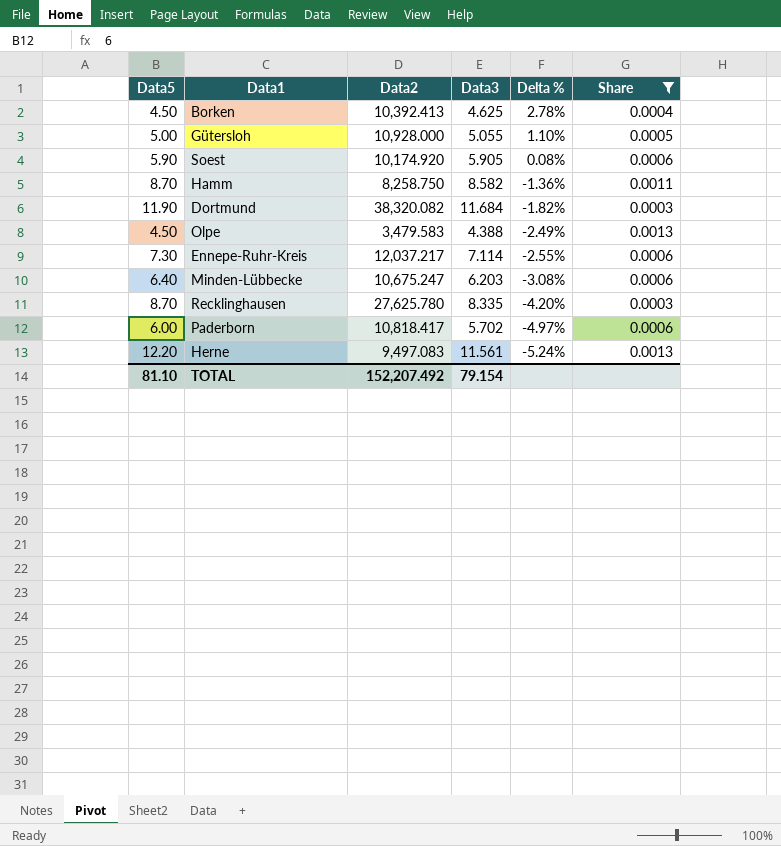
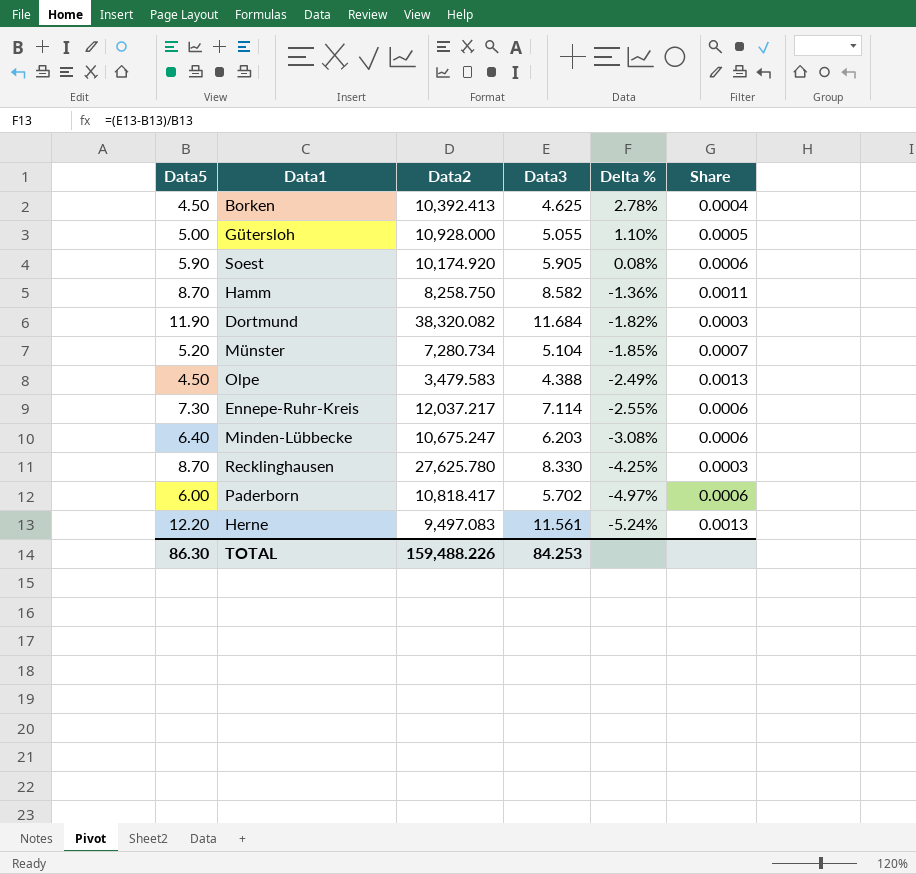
filter: Share != 0.0007 -> none
Recklinghausen | Data3: 8.335 -> 8.330
Recklinghausen | Delta %: -4.20% -> -4.25%
TOTAL | Data5: 81.10 -> 86.30
TOTAL | Data2: 152,207.492 -> 159,488.226
TOTAL | Data3: 79.154 -> 84.253

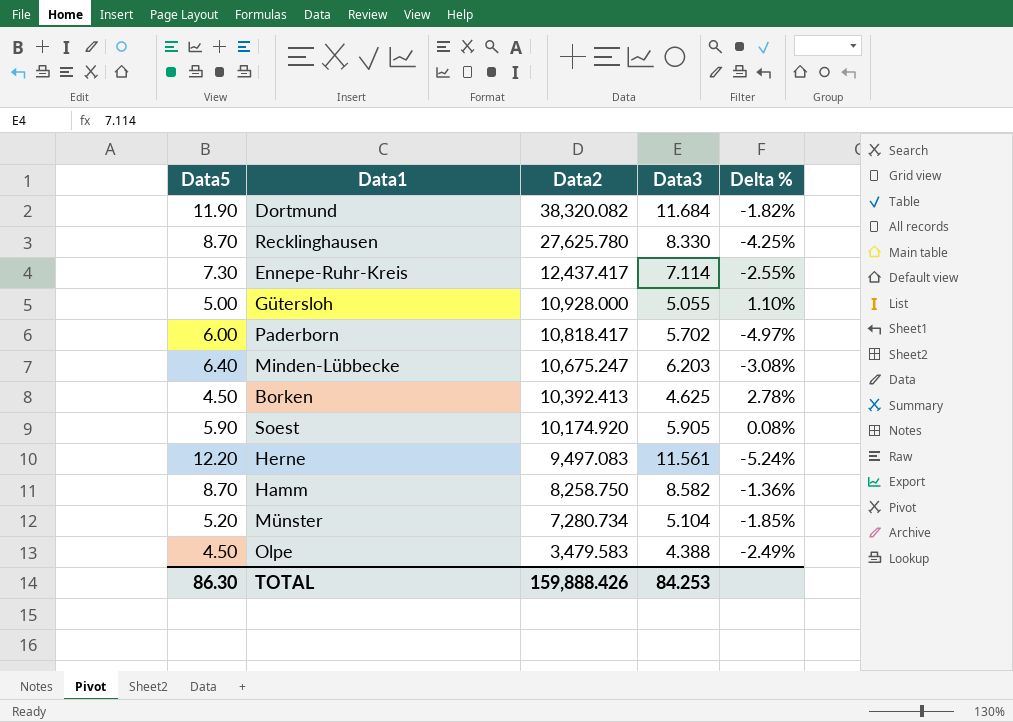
row order: Delta % descending -> Data2 descending
column Share | formula: [Data5] / [Data2] -> none
Ennepe-Ruhr-Kreis | Data2: 12,037.217 -> 12,437.417
TOTAL | Data2: 159,488.226 -> 159,888.426

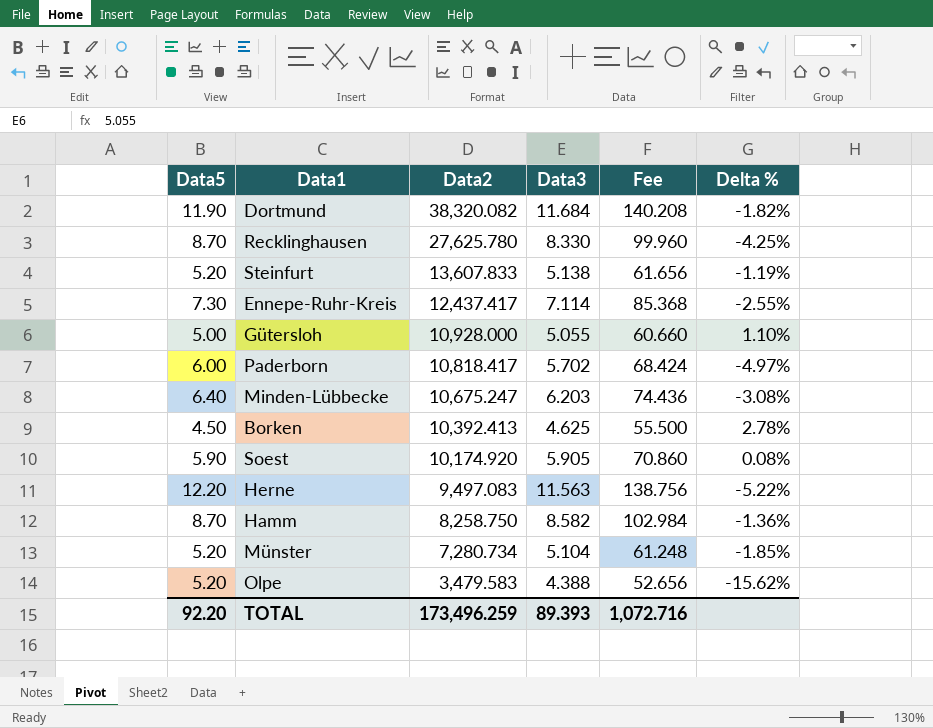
column Fee | formula: none -> [Data3] * 12
row Steinfurt: none -> 5.20 | 13,607.833 | 5.138 | 61.656 | -1.19%
Herne | Data3: 11.561 -> 11.563
Herne | Delta %: -5.24% -> -5.22%
Olpe | Data5: 4.50 -> 5.20
Olpe | Delta %: -2.49% -> -15.62%
TOTAL | Data5: 86.30 -> 92.20
TOTAL | Data2: 159,888.426 -> 173,496.259
TOTAL | Data3: 84.253 -> 89.393

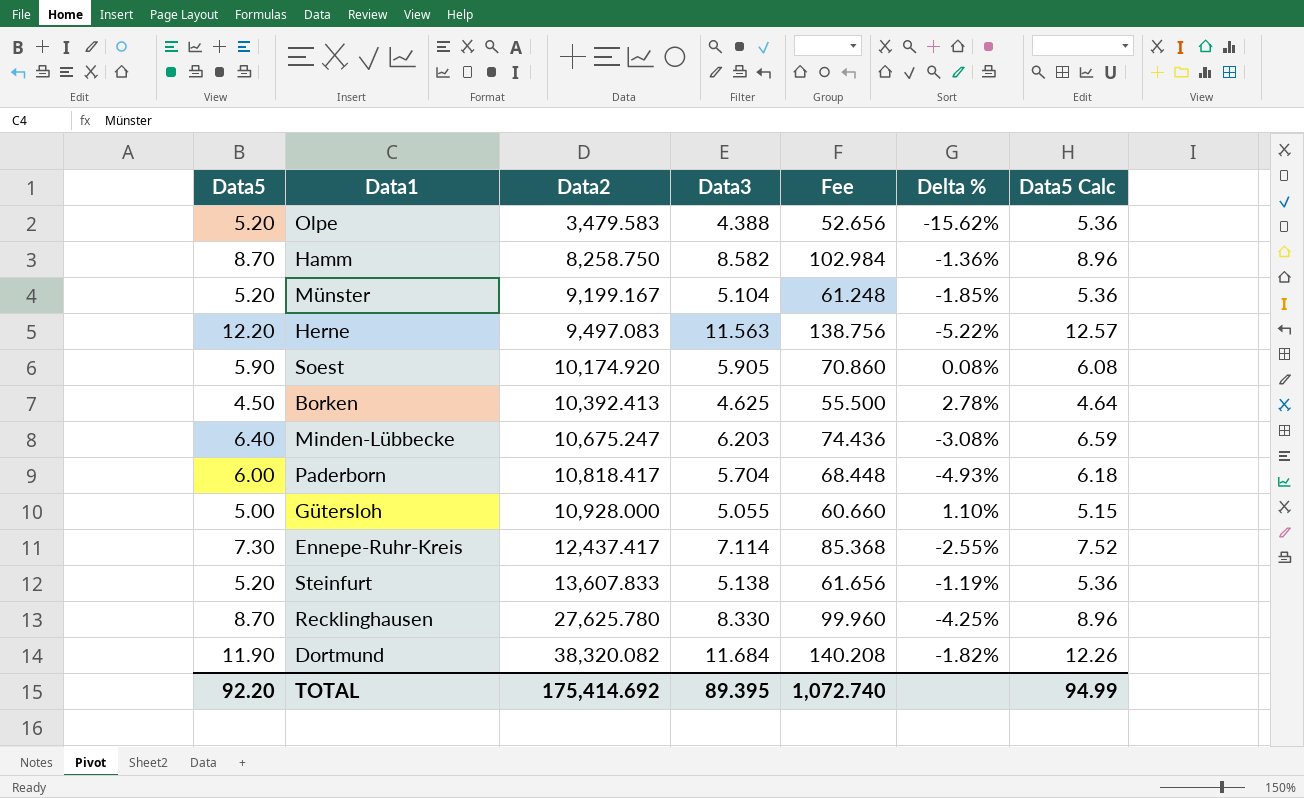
row order: Data2 descending -> Data2 ascending
column Data5 Calc | formula: none -> [Data5] * 1.03
Münster | Data2: 7,280.734 -> 9,199.167
Paderborn | Data3: 5.702 -> 5.704
Paderborn | Fee: 68.424 -> 68.448
Paderborn | Delta %: -4.97% -> -4.93%
TOTAL | Data2: 173,496.259 -> 175,414.692
TOTAL | Data3: 89.393 -> 89.395
TOTAL | Fee: 1,072.716 -> 1,072.740

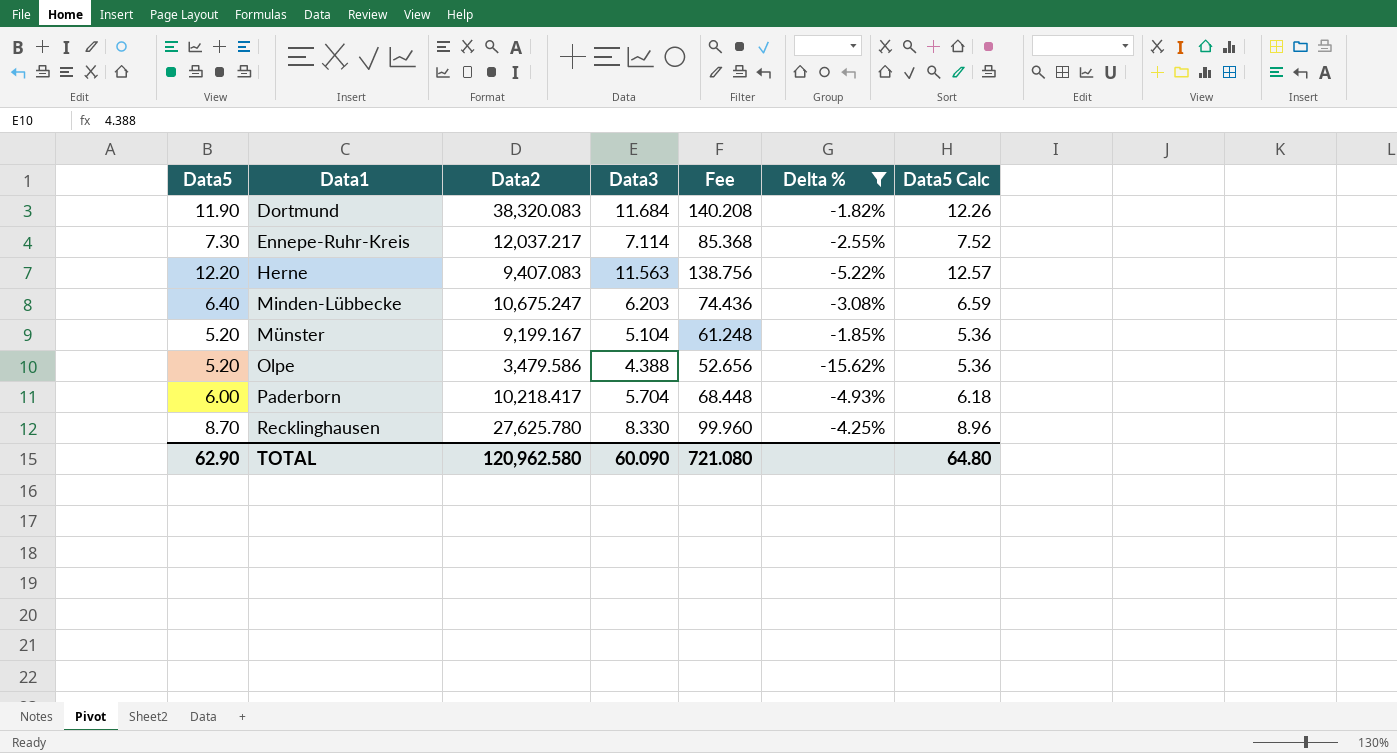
filter: none -> Delta % <= -1.82%
row order: Data2 ascending -> Data1 ascending
Dortmund | Data2: 38,320.082 -> 38,320.083
Ennepe-Ruhr-Kreis | Data2: 12,437.417 -> 12,037.217
Herne | Data2: 9,497.083 -> 9,407.083
Olpe | Data2: 3,479.583 -> 3,479.586
Paderborn | Data2: 10,818.417 -> 10,218.417
TOTAL | Data5: 92.20 -> 62.90
TOTAL | Data2: 175,414.692 -> 120,962.580
TOTAL | Data3: 89.395 -> 60.090
TOTAL | Fee: 1,072.740 -> 721.080
TOTAL | Data5 Calc: 94.99 -> 64.80

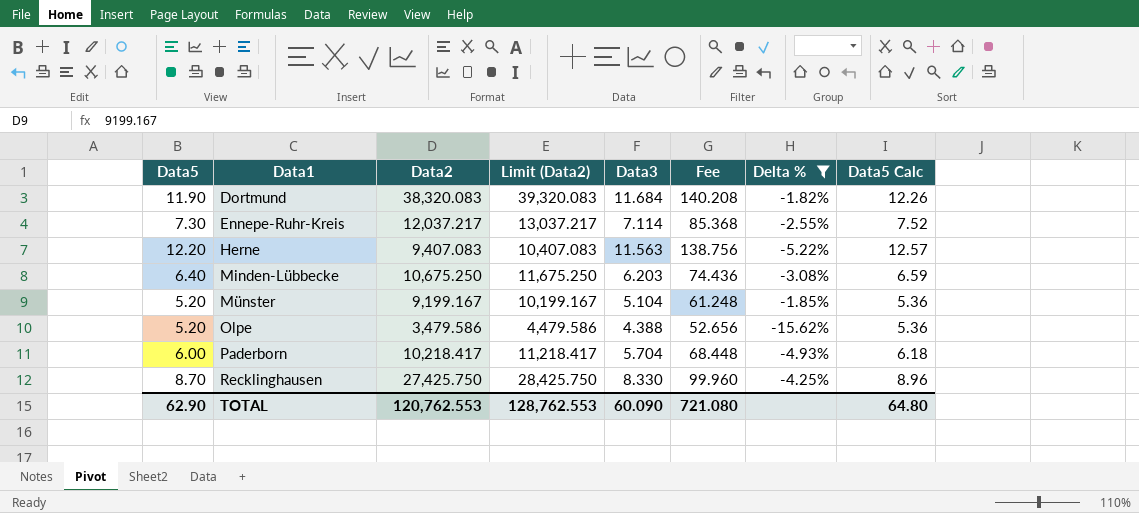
column Limit (Data2) | formula: none -> [Data2] + 1000
Minden-Lübbecke | Data2: 10,675.247 -> 10,675.250
Recklinghausen | Data2: 27,625.780 -> 27,425.750
TOTAL | Data2: 120,962.580 -> 120,762.553

